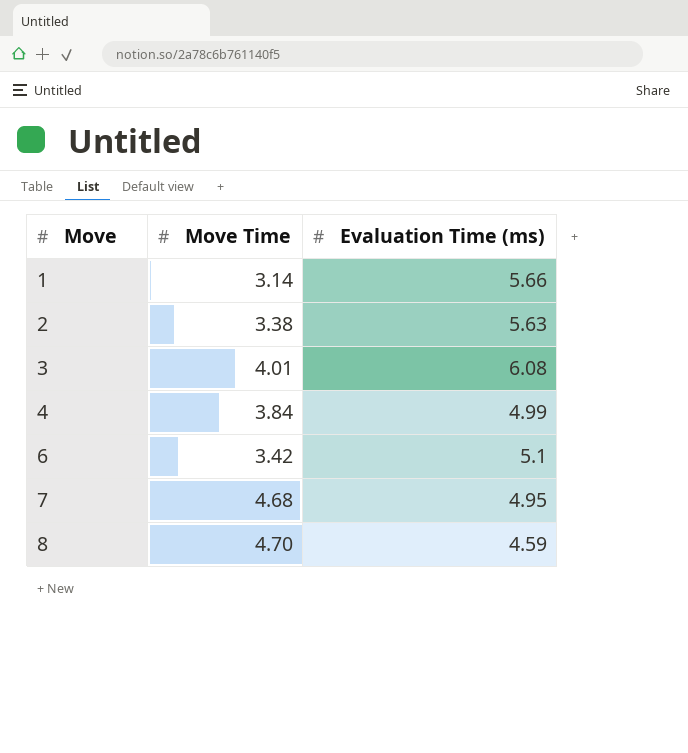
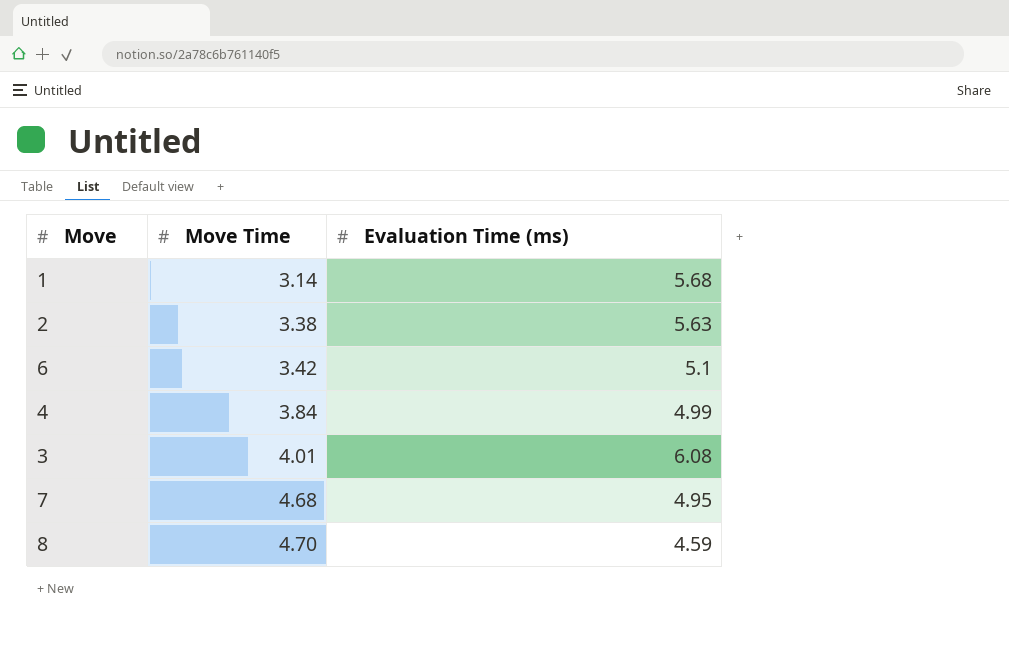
row order: Move ascending -> Move Time ascending
1 | Evaluation Time (ms): 5.66 -> 5.68

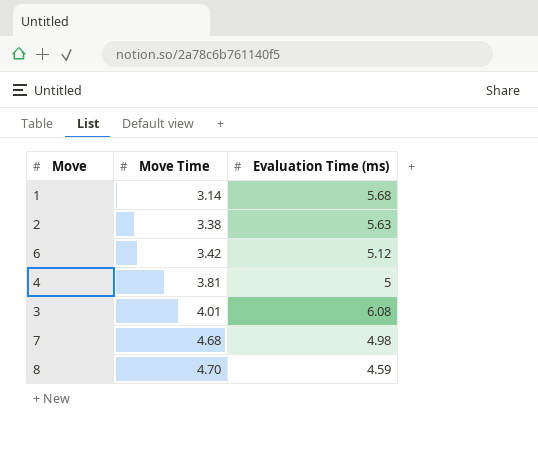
6 | Evaluation Time (ms): 5.1 -> 5.12
4 | Move Time: 3.84 -> 3.81
4 | Evaluation Time (ms): 4.99 -> 5
7 | Evaluation Time (ms): 4.95 -> 4.98

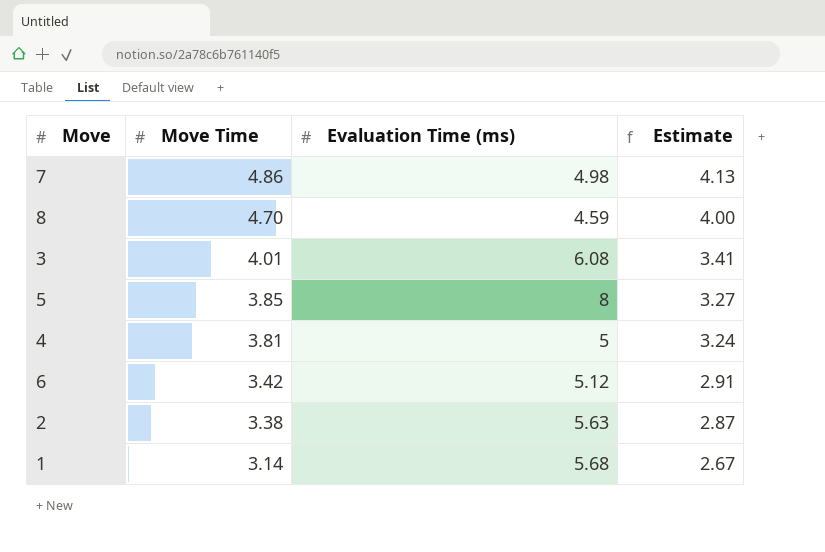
row order: Move Time ascending -> Move Time descending
column Estimate | formula: none -> [Move Time] * 0.85
7 | Move Time: 4.68 -> 4.86
row 5: none -> 3.85 | 8 | 3.27

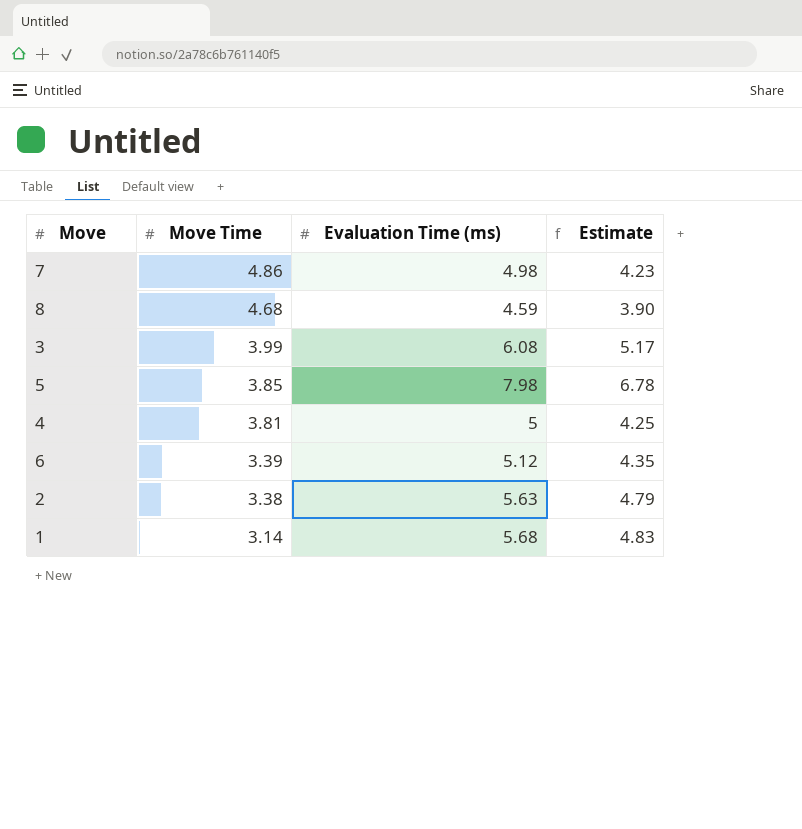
column Estimate | formula: [Move Time] * 0.85 -> [Evaluation Time (ms)] * 0.85
8 | Move Time: 4.70 -> 4.68
3 | Move Time: 4.01 -> 3.99
5 | Evaluation Time (ms): 8 -> 7.98
6 | Move Time: 3.42 -> 3.39

